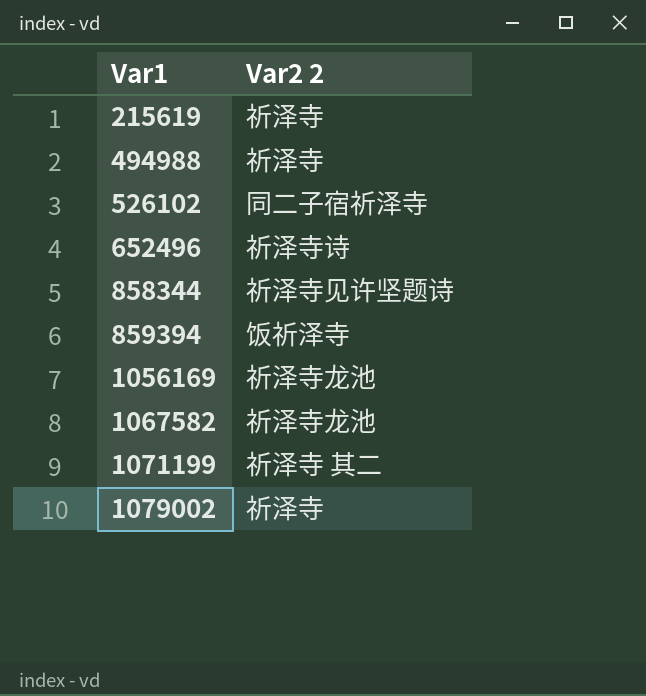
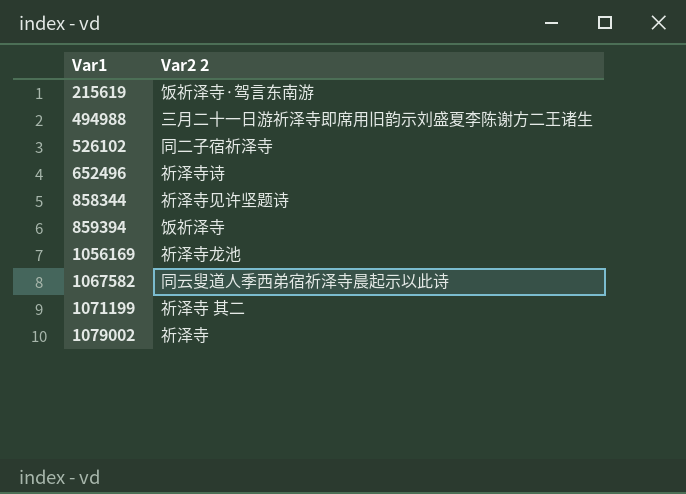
215619 | Var2 2: 祈泽寺 -> 饭祈泽寺·驾言东南游
494988 | Var2 2: 祈泽寺 -> 三月二十一日游祈泽寺即席用旧韵示刘盛夏李陈谢方二王诸生
1067582 | Var2 2: 祈泽寺龙池 -> 同云叟道人季西弟宿祈泽寺晨起示以此诗

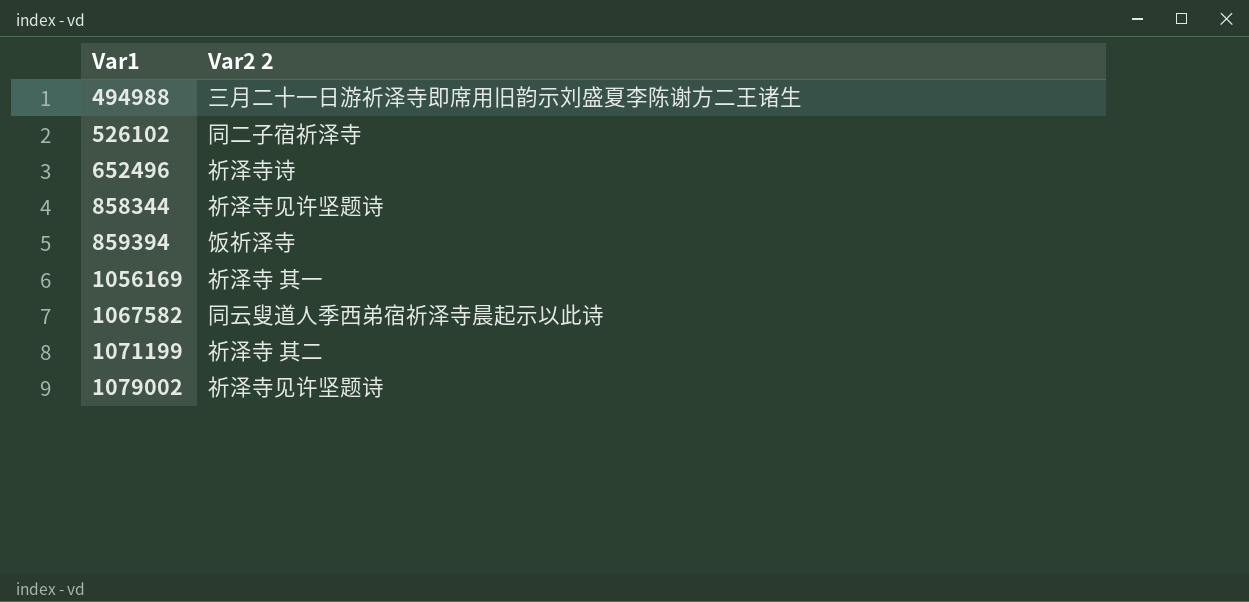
row 215619: 饭祈泽寺·驾言东南游 -> none
1056169 | Var2 2: 祈泽寺龙池 -> 祈泽寺 其一
1079002 | Var2 2: 祈泽寺 -> 祈泽寺见许坚题诗

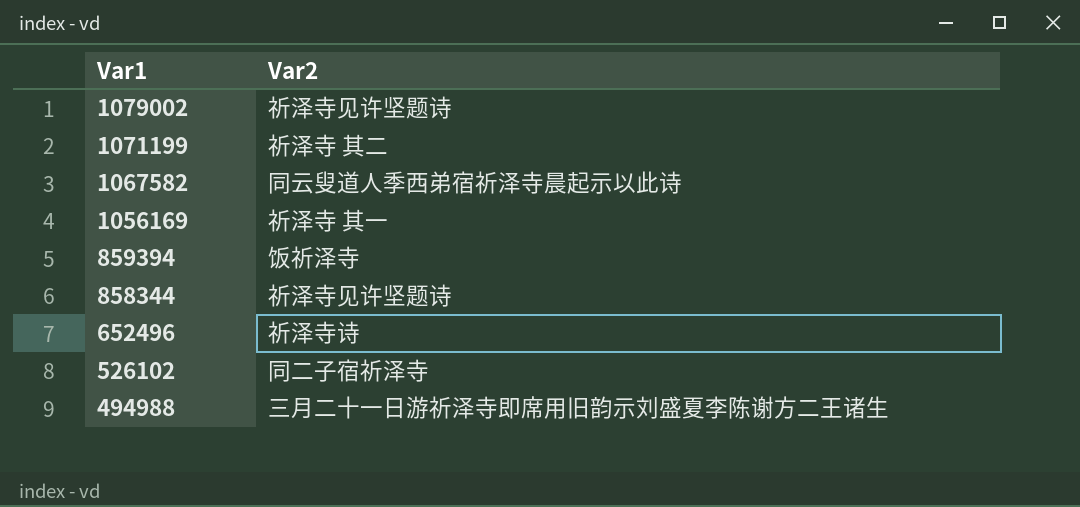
row order: Var1 ascending -> Var1 descending
column name: Var2 2 -> Var2

